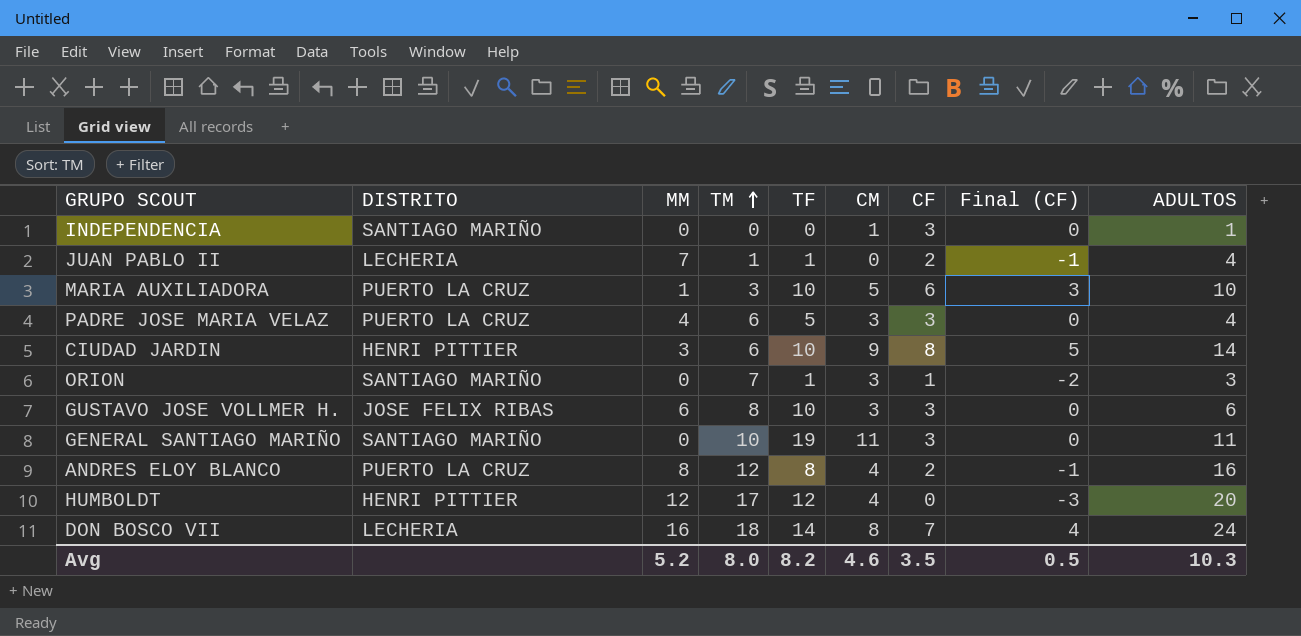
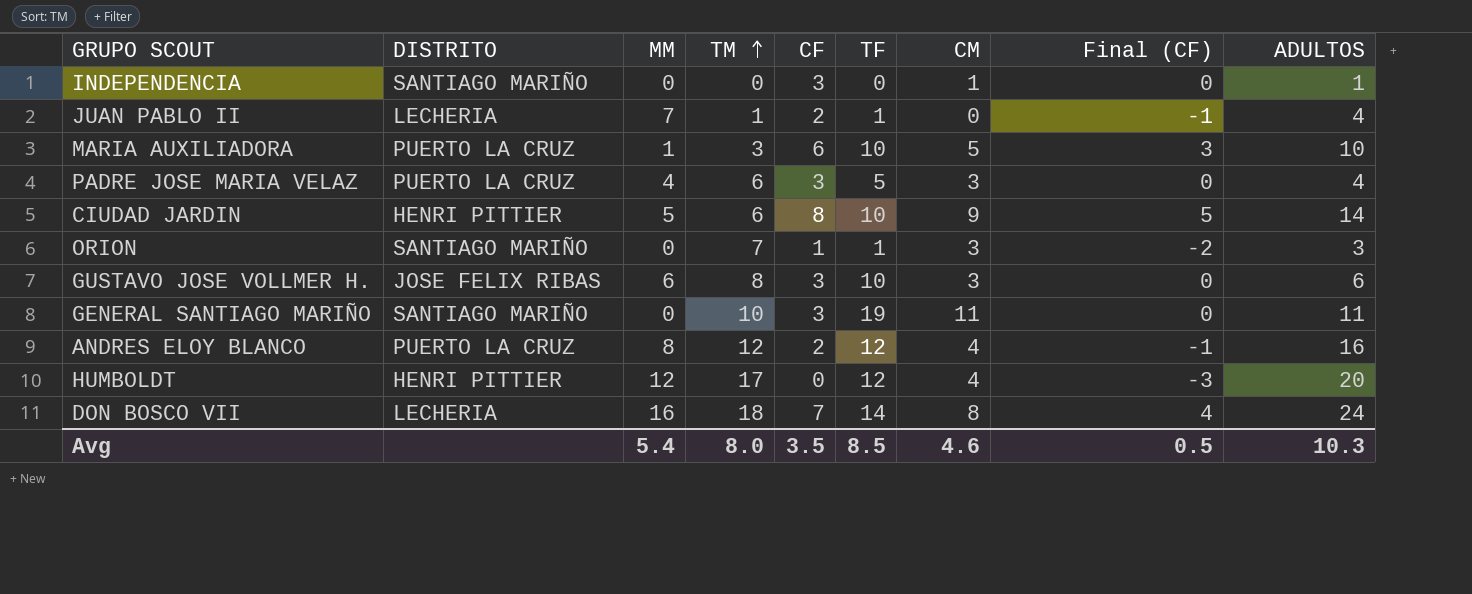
column CF | position: 7 -> 5
CIUDAD JARDIN | MM: 3 -> 5
ANDRES ELOY BLANCO | TF: 8 -> 12
Avg | MM: 5.2 -> 5.4
Avg | TF: 8.2 -> 8.5

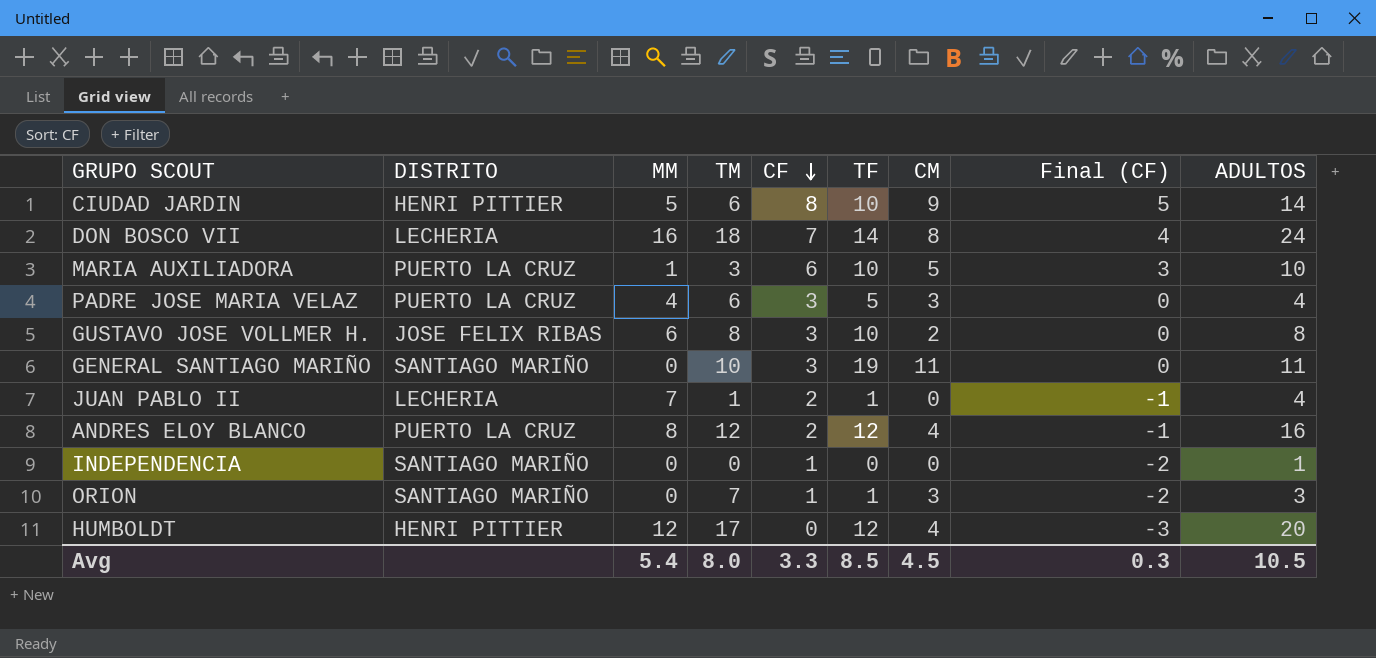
row order: TM ascending -> CF descending
GUSTAVO JOSE VOLLMER H. | CM: 3 -> 2
GUSTAVO JOSE VOLLMER H. | ADULTOS: 6 -> 8
INDEPENDENCIA | CF: 3 -> 1
INDEPENDENCIA | CM: 1 -> 0
INDEPENDENCIA | Final (CF): 0 -> -2
Avg | CF: 3.5 -> 3.3
Avg | CM: 4.6 -> 4.5
Avg | Final (CF): 0.5 -> 0.3
Avg | ADULTOS: 10.3 -> 10.5

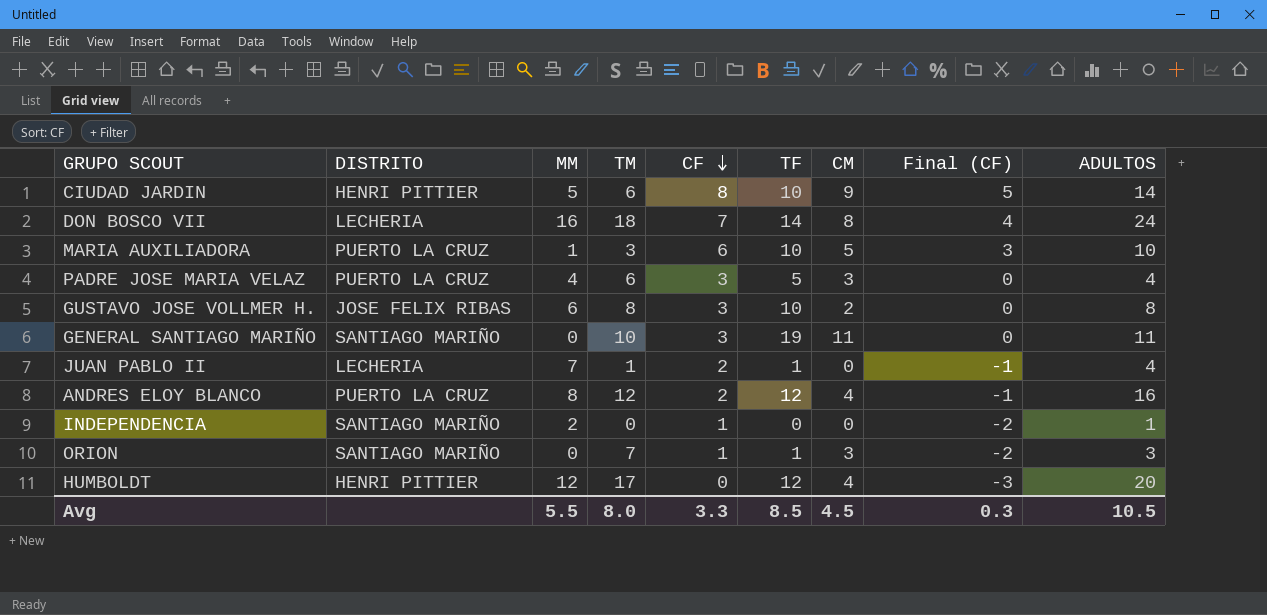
INDEPENDENCIA | MM: 0 -> 2
Avg | MM: 5.4 -> 5.5

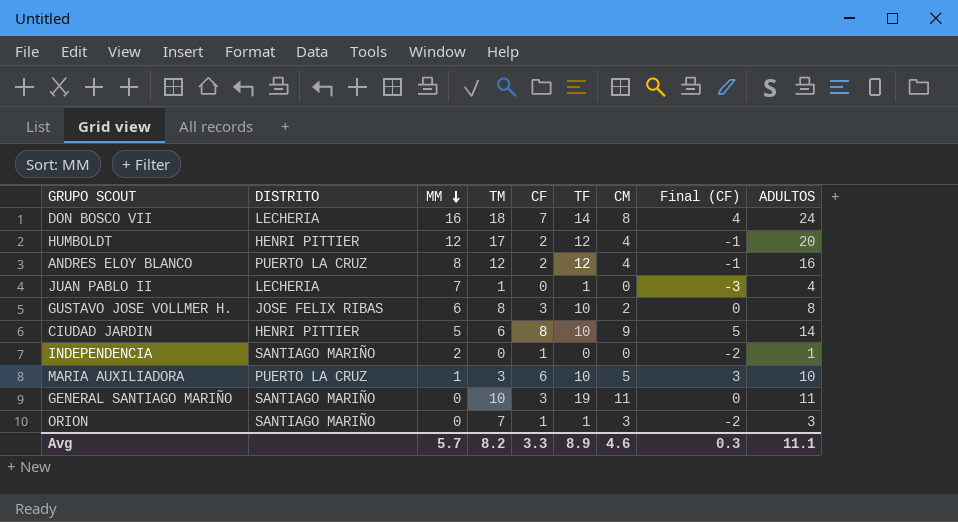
row order: CF descending -> MM descending
row PADRE JOSE MARIA VELAZ: PUERTO LA CRUZ | 4 | 6 | 3 | 5 | 3 | 0 | 4 -> none
HUMBOLDT | CF: 0 -> 2
HUMBOLDT | Final (CF): -3 -> -1
JUAN PABLO II | CF: 2 -> 0
JUAN PABLO II | Final (CF): -1 -> -3
Avg | MM: 5.5 -> 5.7
Avg | TM: 8.0 -> 8.2
Avg | TF: 8.5 -> 8.9
Avg | CM: 4.5 -> 4.6
Avg | ADULTOS: 10.5 -> 11.1

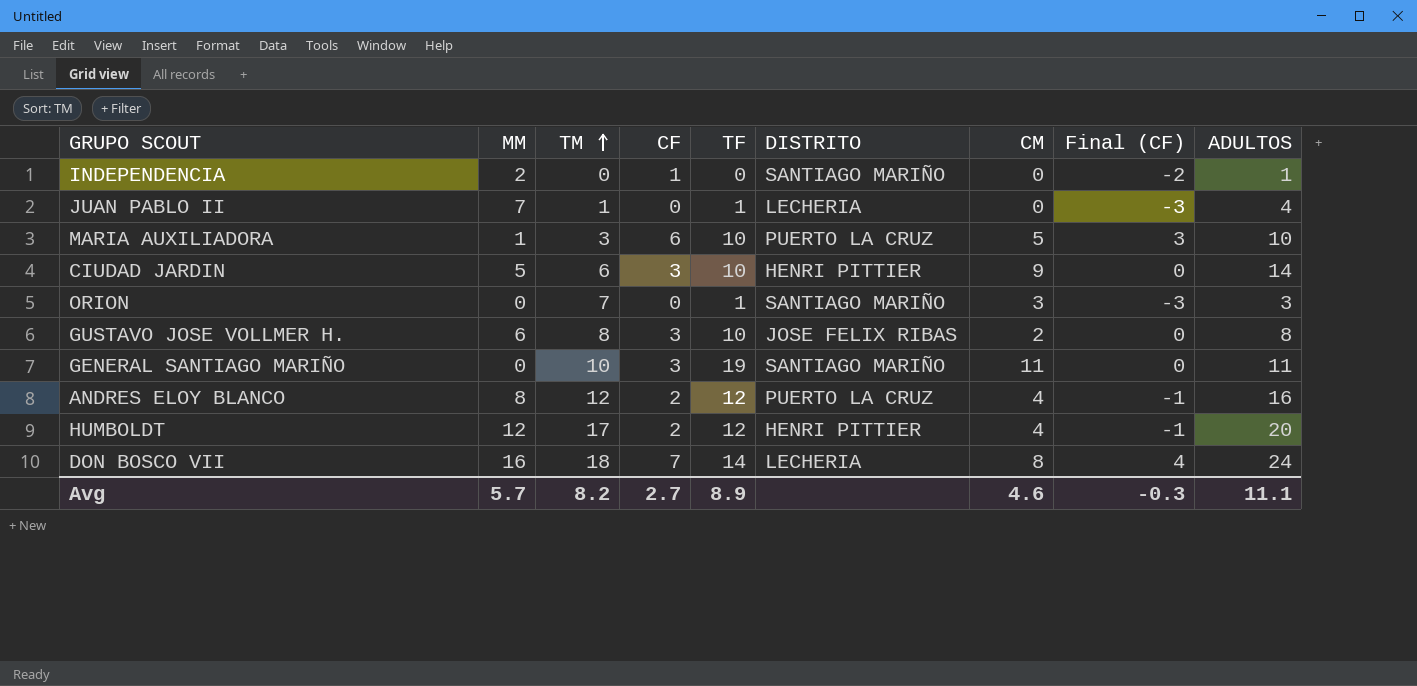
row order: MM descending -> TM ascending
column DISTRITO | position: 2 -> 6
CIUDAD JARDIN | CF: 8 -> 3
CIUDAD JARDIN | Final (CF): 5 -> 0
ORION | CF: 1 -> 0
ORION | Final (CF): -2 -> -3
Avg | CF: 3.3 -> 2.7
Avg | Final (CF): 0.3 -> -0.3

